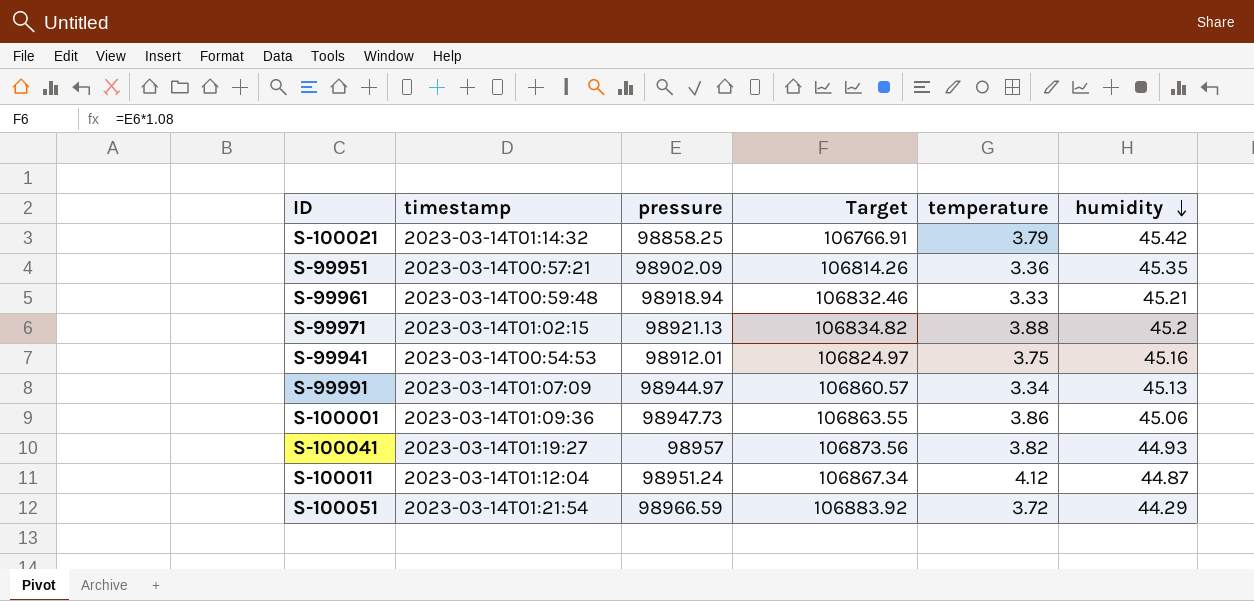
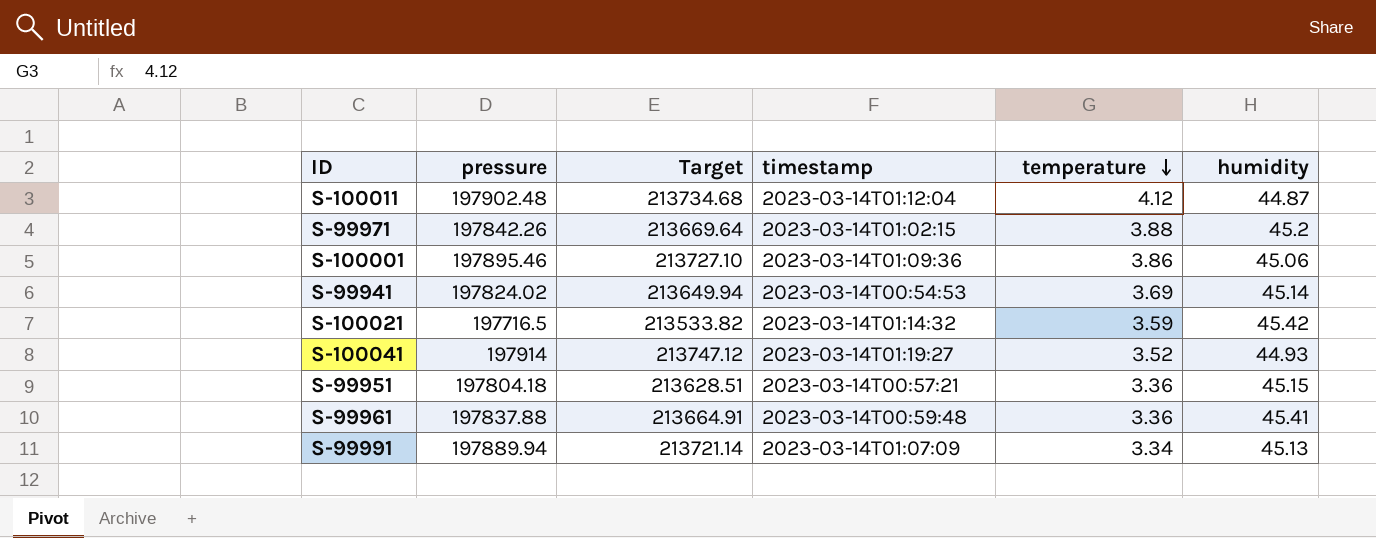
row order: humidity descending -> temperature descending
column timestamp | position: 2 -> 4
row S-100051: 2023-03-14T01:21:54 | 98966.59 | 106883.92 | 3.72 | 44.29 -> none
S-100011 | pressure: 98951.24 -> 197902.48
S-100011 | Target: 106867.34 -> 213734.68
S-99971 | pressure: 98921.13 -> 197842.26
S-99971 | Target: 106834.82 -> 213669.64
S-100001 | pressure: 98947.73 -> 197895.46
S-100001 | Target: 106863.55 -> 213727.10
S-99941 | pressure: 98912.01 -> 197824.02
S-99941 | Target: 106824.97 -> 213649.94
S-99941 | temperature: 3.75 -> 3.69
S-99941 | humidity: 45.16 -> 45.14
S-100021 | pressure: 98858.25 -> 197716.5
S-100021 | Target: 106766.91 -> 213533.82
S-100021 | temperature: 3.79 -> 3.59
S-100041 | pressure: 98957 -> 197914
S-100041 | Target: 106873.56 -> 213747.12
S-100041 | temperature: 3.82 -> 3.52
S-99951 | pressure: 98902.09 -> 197804.18
S-99951 | Target: 106814.26 -> 213628.51
S-99951 | humidity: 45.35 -> 45.15
S-99961 | pressure: 98918.94 -> 197837.88
S-99961 | Target: 106832.46 -> 213664.91
S-99961 | temperature: 3.33 -> 3.36
S-99961 | humidity: 45.21 -> 45.41
S-99991 | pressure: 98944.97 -> 197889.94
S-99991 | Target: 106860.57 -> 213721.14

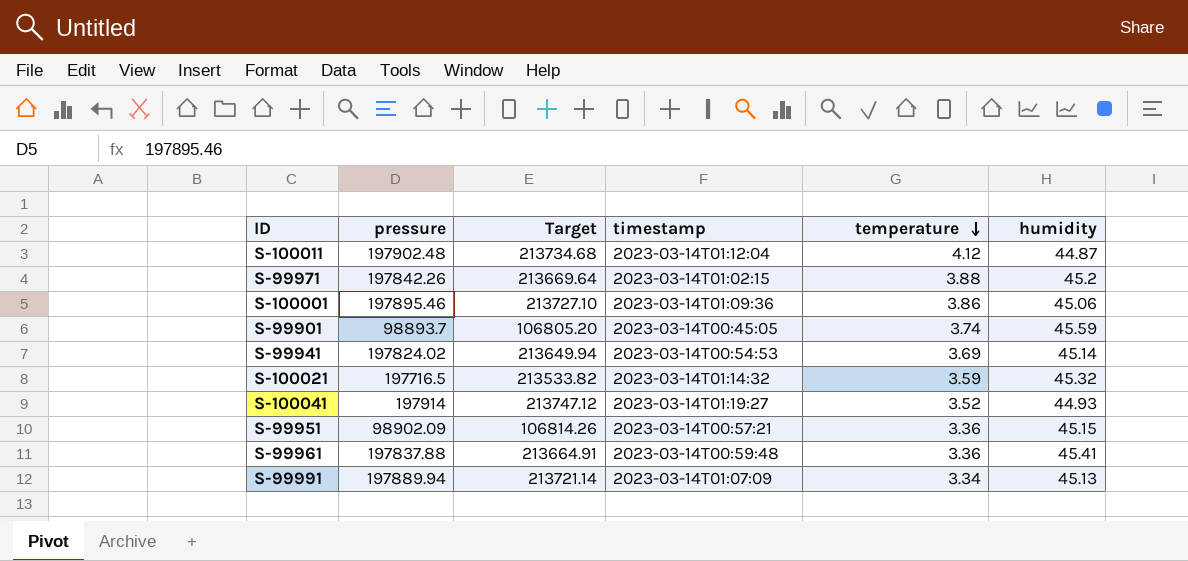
row S-99901: none -> 98893.7 | 106805.20 | 2023-03-14T00:45:05 | 3.74 | 45.59
S-100021 | humidity: 45.42 -> 45.32
S-99951 | pressure: 197804.18 -> 98902.09
S-99951 | Target: 213628.51 -> 106814.26

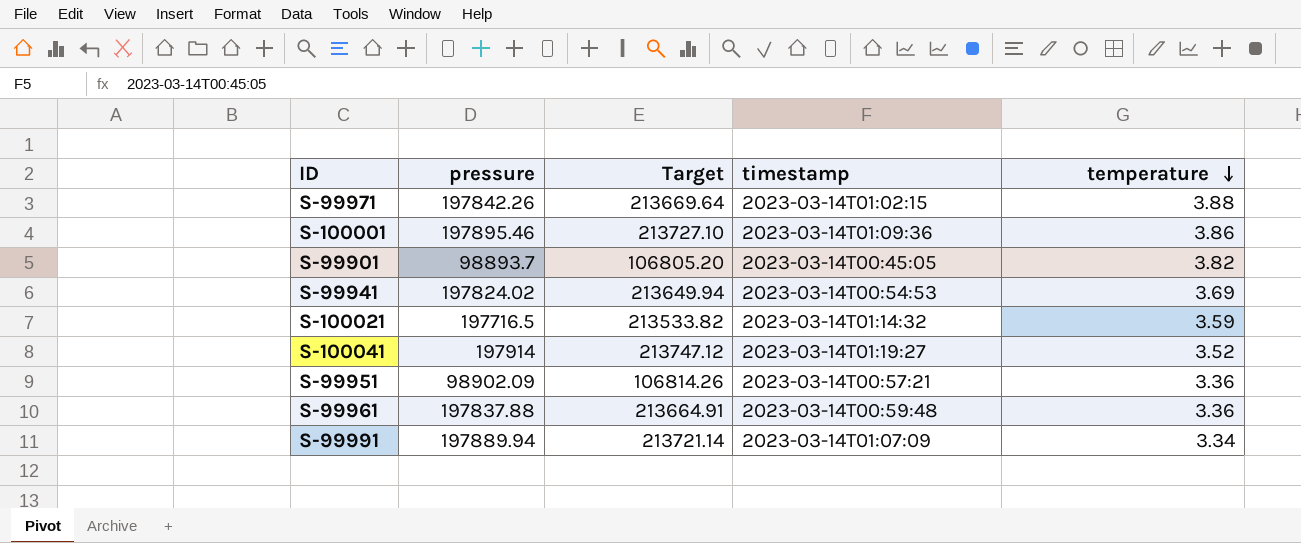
column humidity | position: 6 -> none
row S-100011: 197902.48 | 213734.68 | 2023-03-14T01:12:04 | 4.12 | 44.87 -> none
S-99901 | temperature: 3.74 -> 3.82

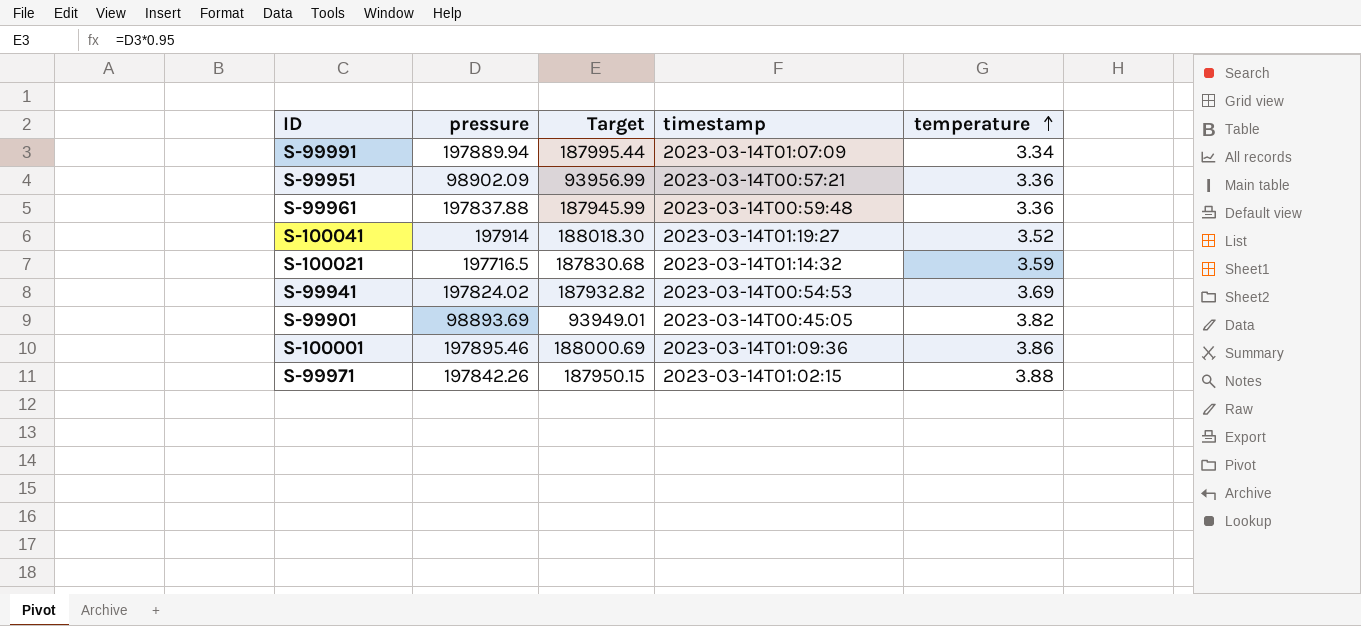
row order: temperature descending -> temperature ascending
column Target | formula: [pressure] * 1.08 -> [pressure] * 0.95
S-99901 | pressure: 98893.7 -> 98893.69

